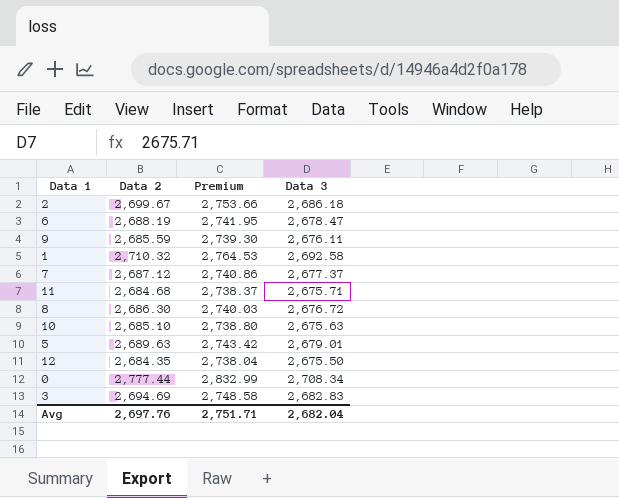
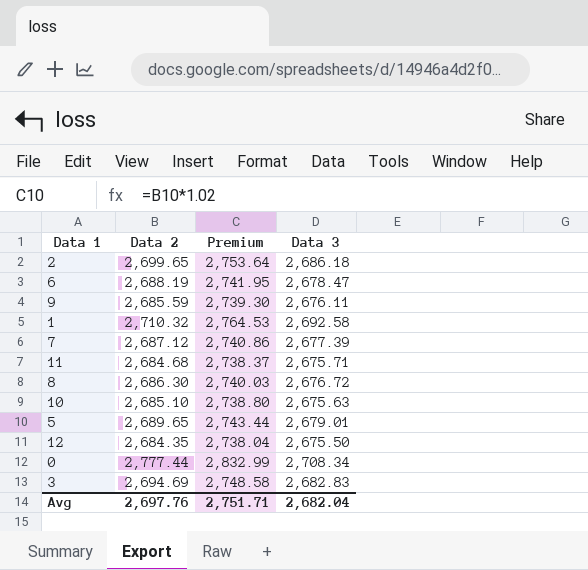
2 | Data 2: 2,699.67 -> 2,699.65
2 | Premium: 2,753.66 -> 2,753.64
7 | Data 3: 2,677.37 -> 2,677.39
5 | Data 2: 2,689.63 -> 2,689.65
5 | Premium: 2,743.42 -> 2,743.44

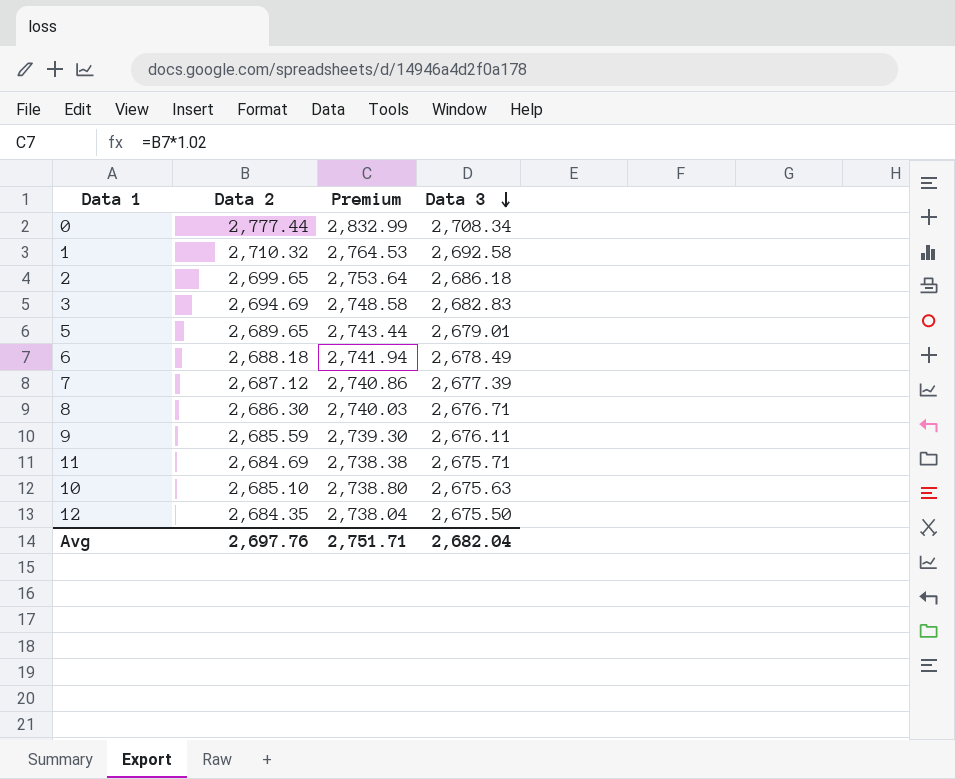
row order: none -> Data 3 descending
6 | Data 2: 2,688.19 -> 2,688.18
6 | Premium: 2,741.95 -> 2,741.94
6 | Data 3: 2,678.47 -> 2,678.49
8 | Data 3: 2,676.72 -> 2,676.71
11 | Data 2: 2,684.68 -> 2,684.69
11 | Premium: 2,738.37 -> 2,738.38

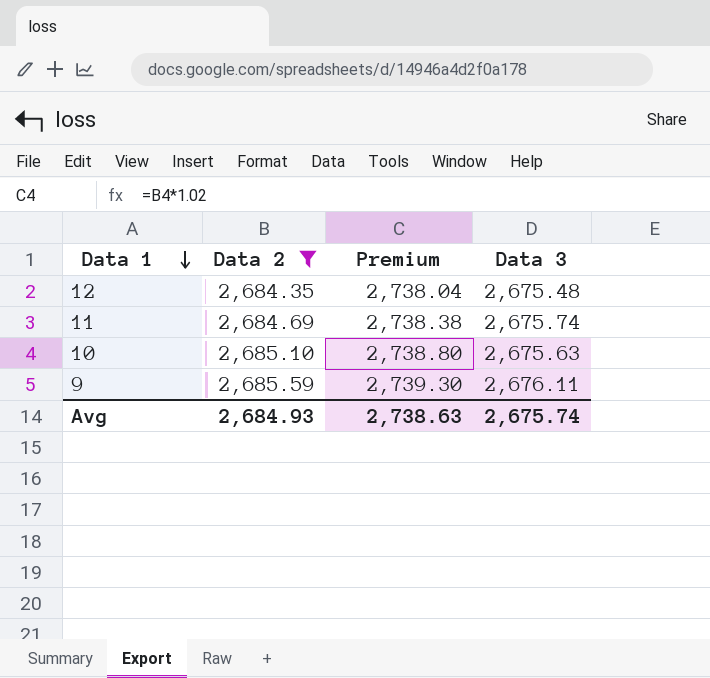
filter: none -> Data 2 <= 2,685.59
row order: Data 3 descending -> Data 1 descending
12 | Data 3: 2,675.50 -> 2,675.48
11 | Data 3: 2,675.71 -> 2,675.74
Avg | Data 2: 2,697.76 -> 2,684.93
Avg | Premium: 2,751.71 -> 2,738.63
Avg | Data 3: 2,682.04 -> 2,675.74

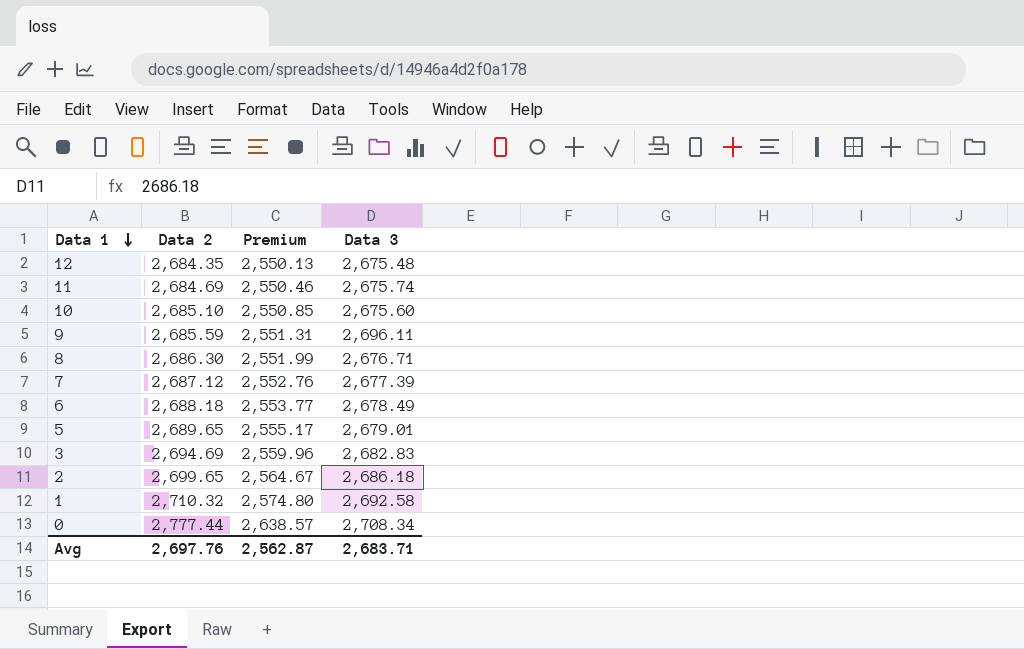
filter: Data 2 <= 2,685.59 -> none
column Premium | formula: [Data 2] * 1.02 -> [Data 2] * 0.95
10 | Data 3: 2,675.63 -> 2,675.60
9 | Data 3: 2,676.11 -> 2,696.11
Avg | Data 2: 2,684.93 -> 2,697.76
Avg | Premium: 2,738.63 -> 2,562.87
Avg | Data 3: 2,675.74 -> 2,683.71

